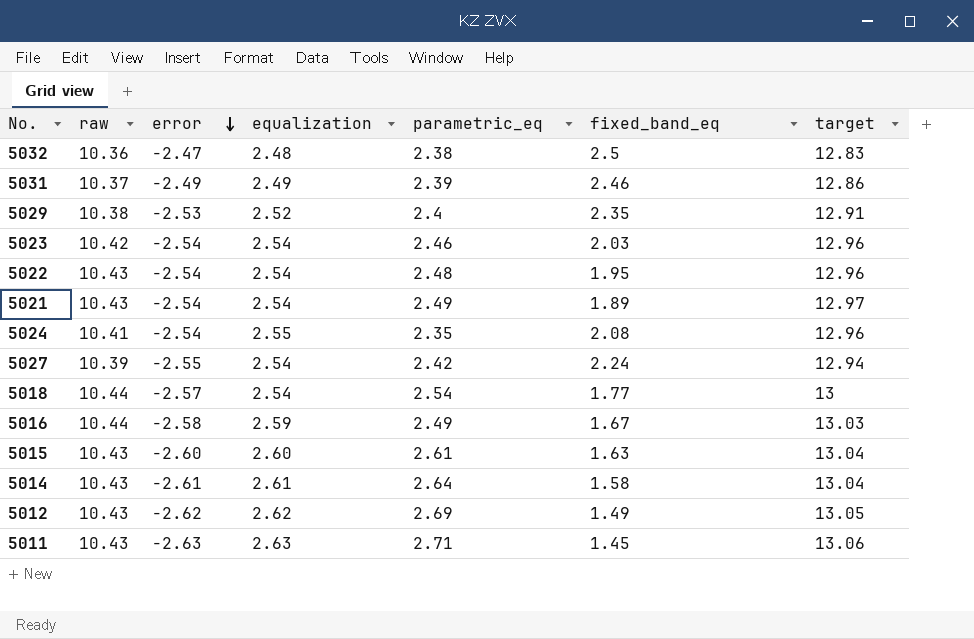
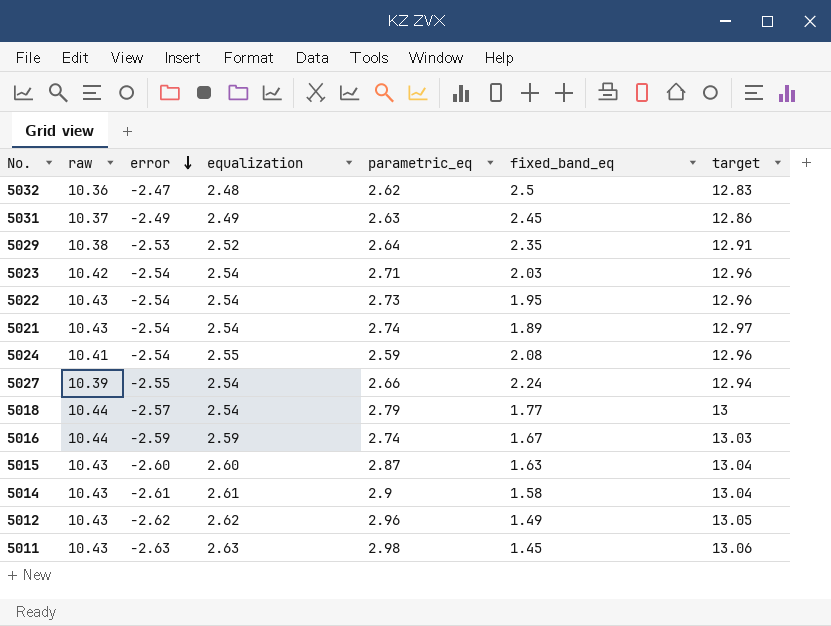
5032 | parametric_eq: 2.38 -> 2.62
5031 | parametric_eq: 2.39 -> 2.63
5031 | fixed_band_eq: 2.46 -> 2.45
5029 | parametric_eq: 2.4 -> 2.64
5023 | parametric_eq: 2.46 -> 2.71
5022 | parametric_eq: 2.48 -> 2.73
5021 | parametric_eq: 2.49 -> 2.74
5024 | parametric_eq: 2.35 -> 2.59
5027 | parametric_eq: 2.42 -> 2.66
5018 | parametric_eq: 2.54 -> 2.79
5016 | error: -2.58 -> -2.59
5016 | parametric_eq: 2.49 -> 2.74
5015 | parametric_eq: 2.61 -> 2.87
5014 | parametric_eq: 2.64 -> 2.9
5012 | parametric_eq: 2.69 -> 2.96
5011 | parametric_eq: 2.71 -> 2.98

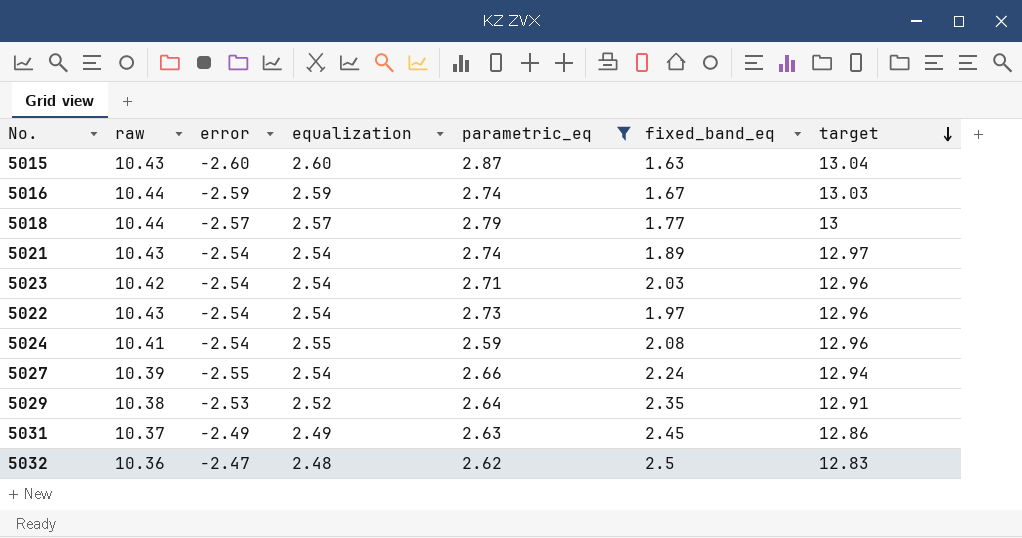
filter: none -> parametric_eq <= 2.87
row order: error descending -> target descending
5018 | equalization: 2.54 -> 2.57
5022 | fixed_band_eq: 1.95 -> 1.97

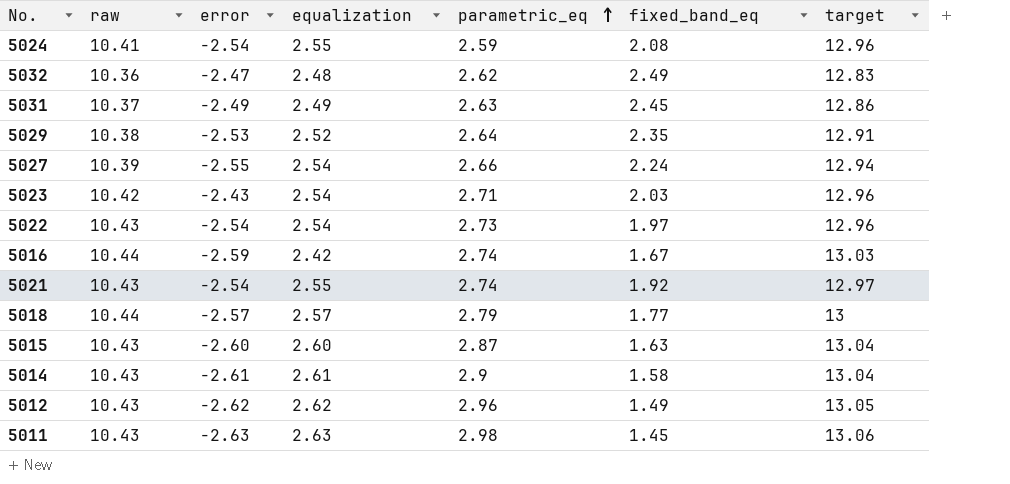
filter: parametric_eq <= 2.87 -> none
row order: target descending -> parametric_eq ascending
5032 | fixed_band_eq: 2.5 -> 2.49
5023 | error: -2.54 -> -2.43
5016 | equalization: 2.59 -> 2.42
5021 | equalization: 2.54 -> 2.55
5021 | fixed_band_eq: 1.89 -> 1.92

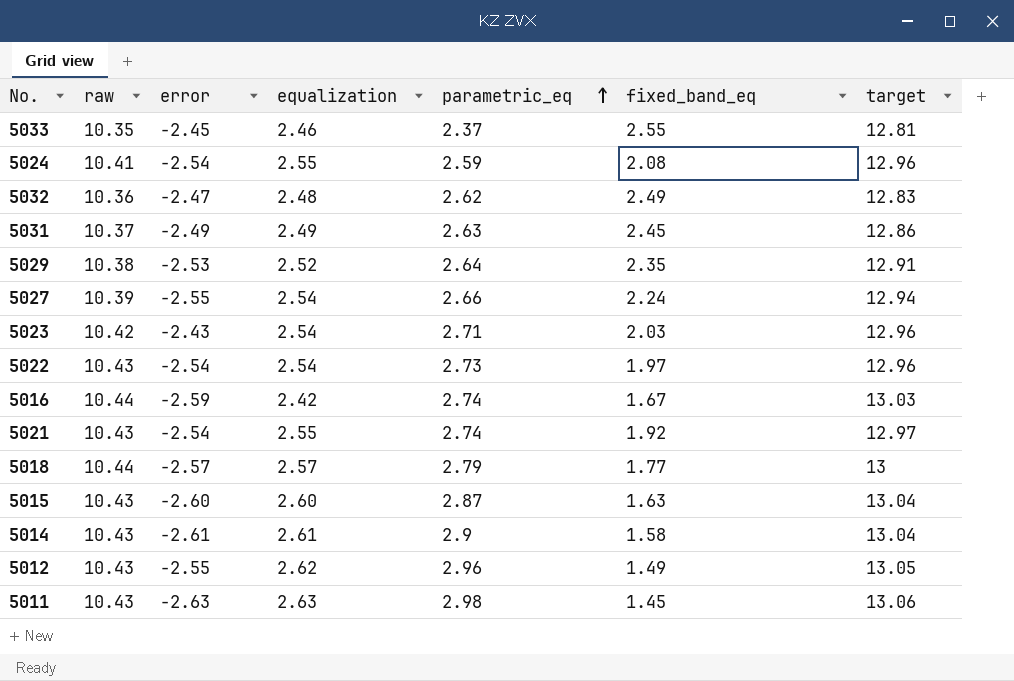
row 5033: none -> 10.35 | -2.45 | 2.46 | 2.37 | 2.55 | 12.81
5012 | error: -2.62 -> -2.55

